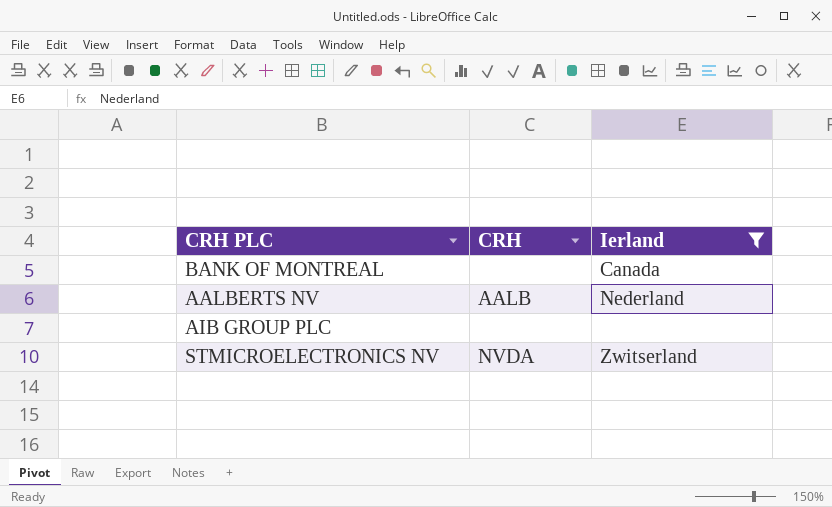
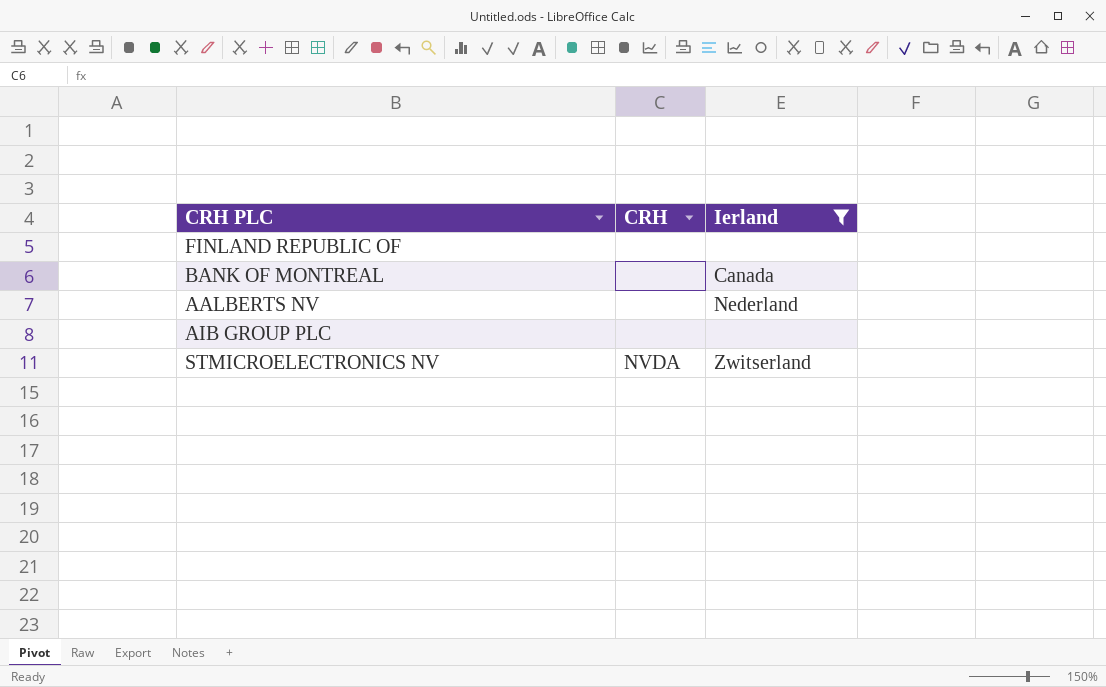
row FINLAND REPUBLIC OF: none -> none | none
AALBERTS NV | CRH: AALB -> none

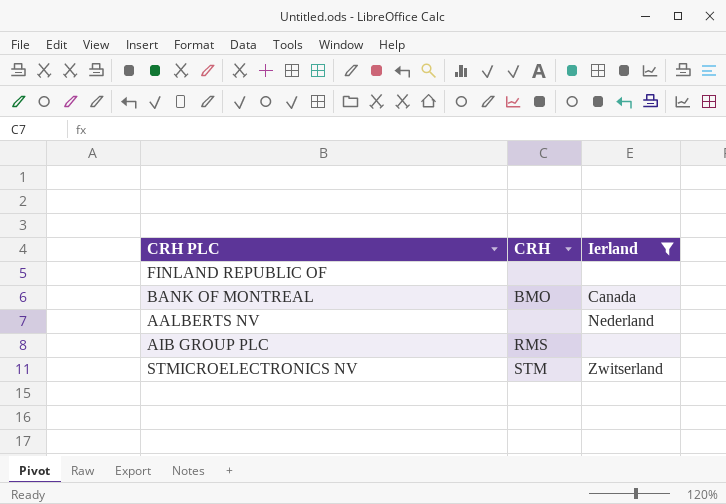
BANK OF MONTREAL | CRH: none -> BMO
AIB GROUP PLC | CRH: none -> RMS
STMICROELECTRONICS NV | CRH: NVDA -> STM

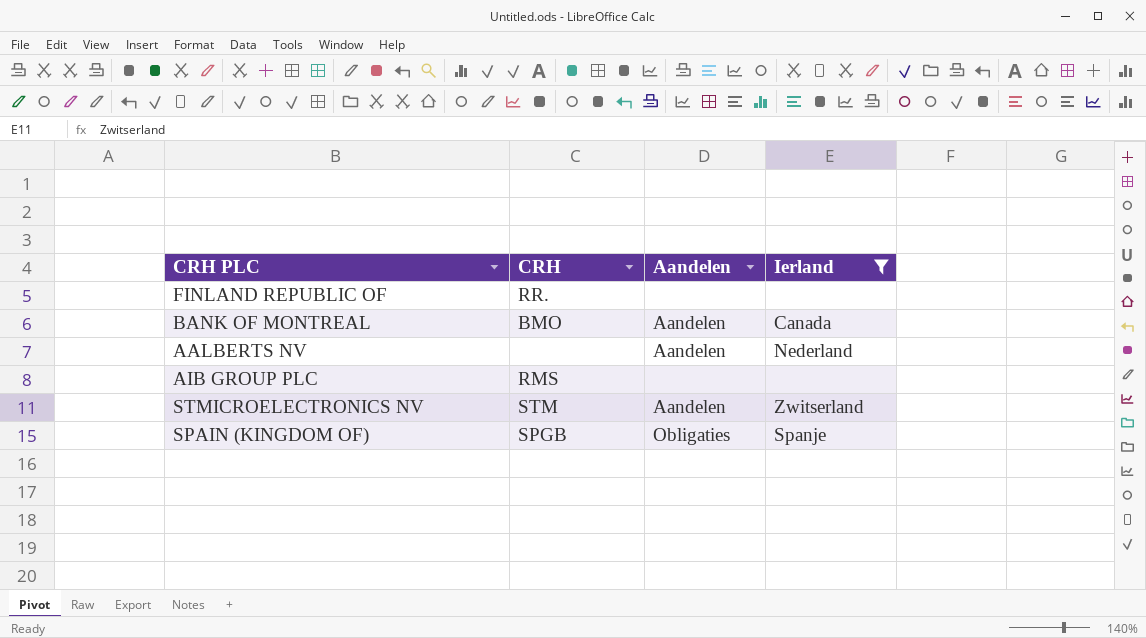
column Aandelen | position: none -> 3
FINLAND REPUBLIC OF | CRH: none -> RR.
row SPAIN (KINGDOM OF): none -> SPGB | Obligaties | Spanje

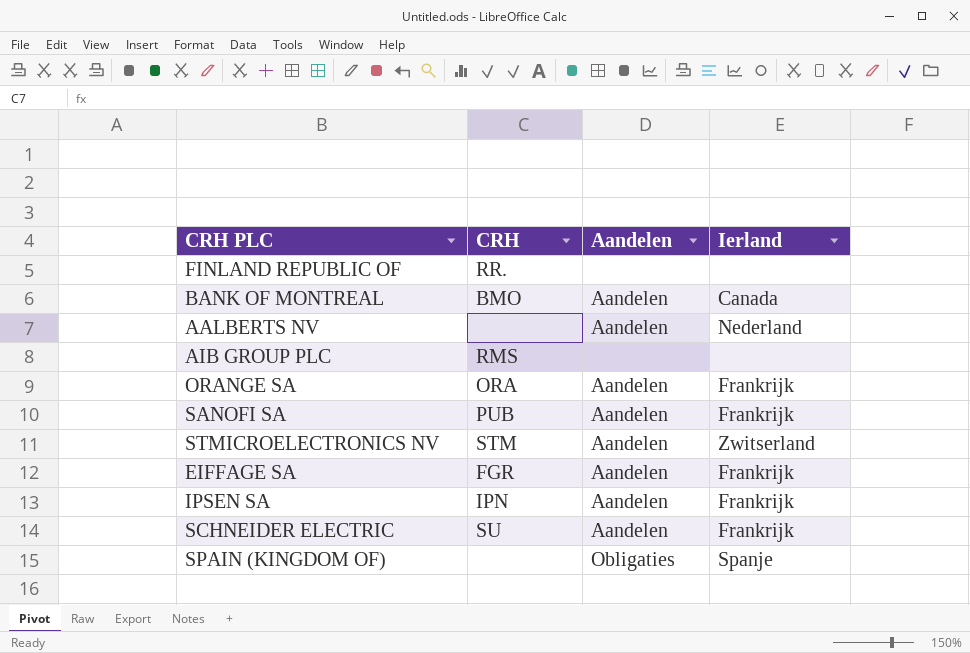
filter: Ierland != Frankrijk -> none
SPAIN (KINGDOM OF) | CRH: SPGB -> none

